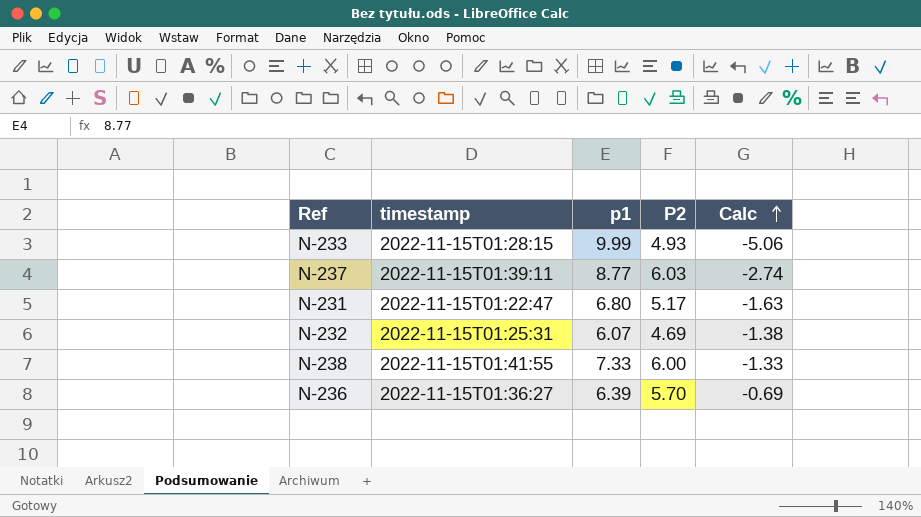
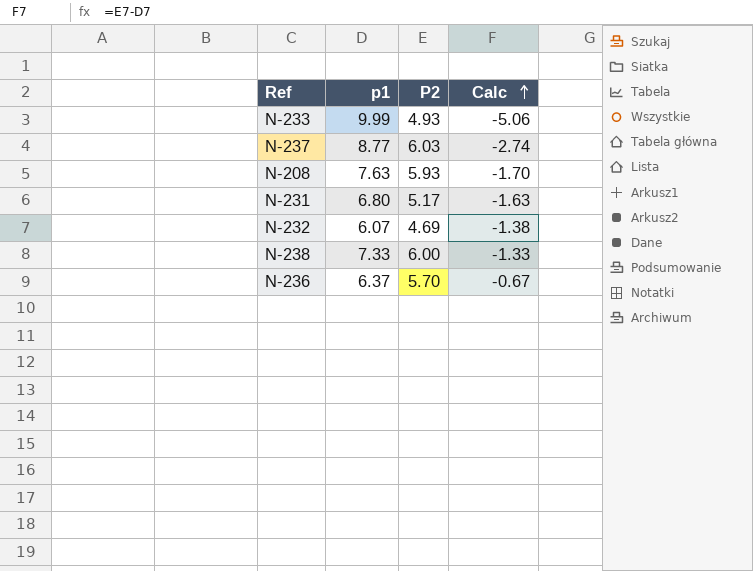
column timestamp | position: 2 -> none
row N-208: none -> 7.63 | 5.93 | -1.70
N-236 | p1: 6.39 -> 6.37
N-236 | Calc: -0.69 -> -0.67

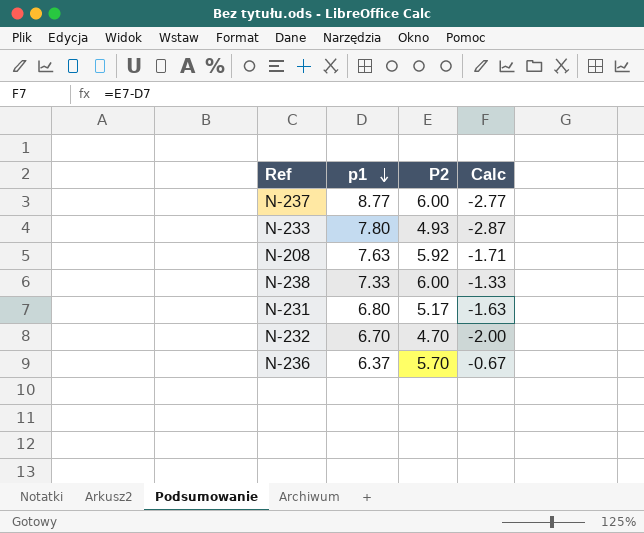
row order: Calc ascending -> p1 descending
N-237 | P2: 6.03 -> 6.00
N-237 | Calc: -2.74 -> -2.77
N-233 | p1: 9.99 -> 7.80
N-233 | Calc: -5.06 -> -2.87
N-208 | P2: 5.93 -> 5.92
N-208 | Calc: -1.70 -> -1.71
N-232 | p1: 6.07 -> 6.70
N-232 | P2: 4.69 -> 4.70
N-232 | Calc: -1.38 -> -2.00

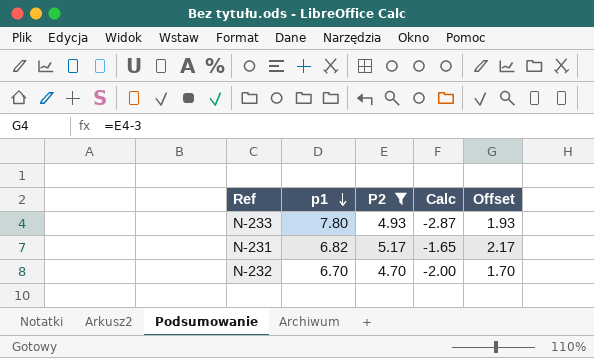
filter: none -> P2 <= 5.17
column Offset | formula: none -> [P2] - 3
N-231 | p1: 6.80 -> 6.82
N-231 | Calc: -1.63 -> -1.65

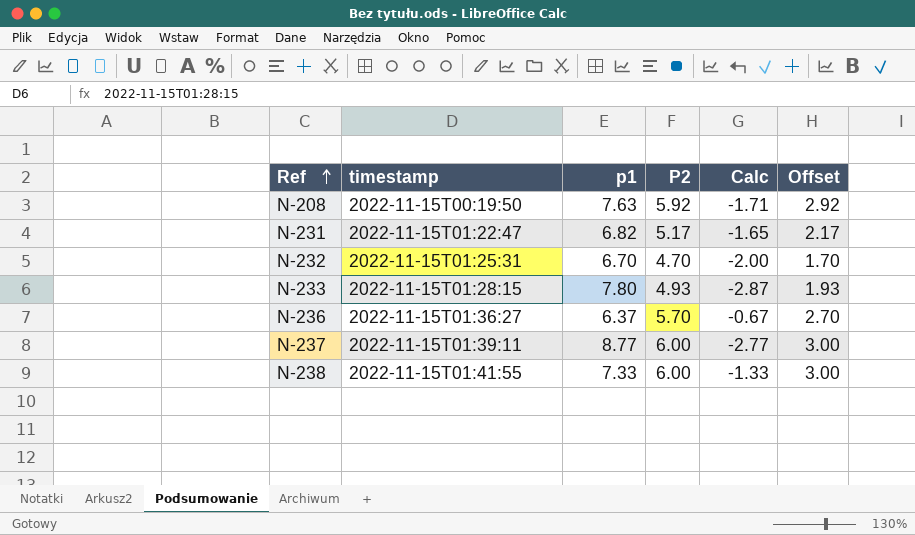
filter: P2 <= 5.17 -> none
row order: p1 descending -> Ref ascending
column timestamp | position: none -> 2

